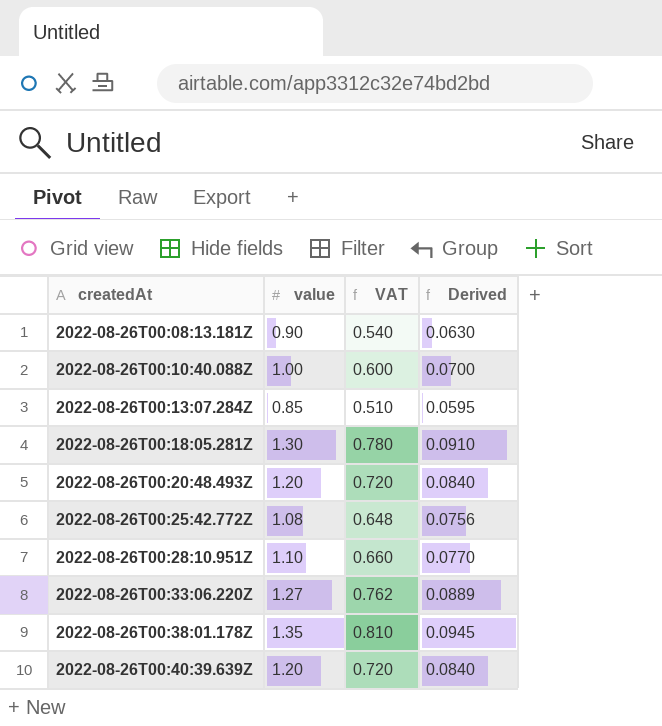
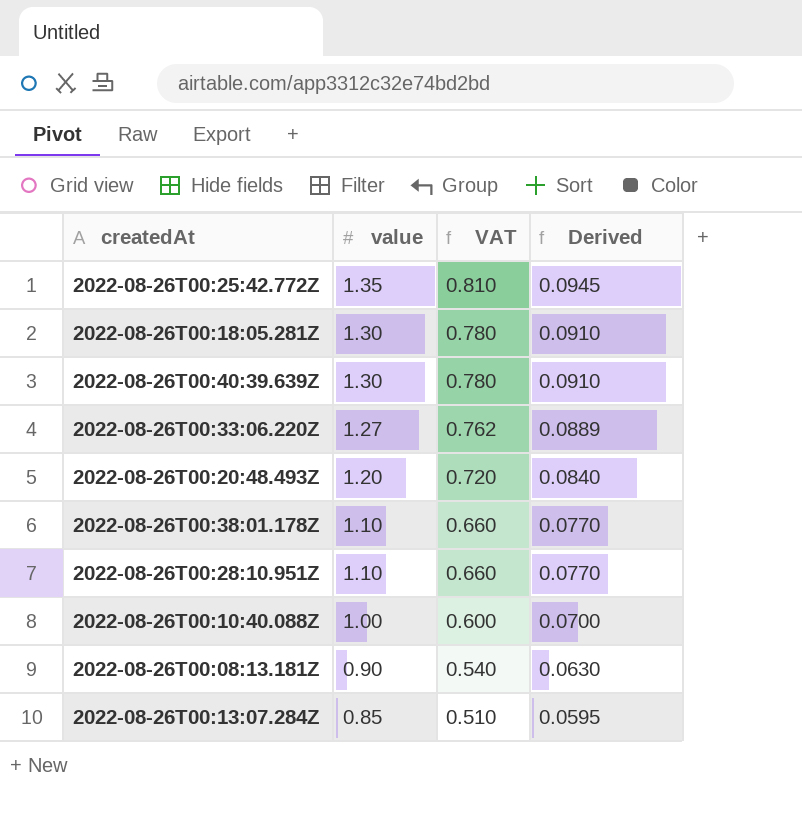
row order: createdAt ascending -> value descending
2022-08-26T00:25:42.772Z | value: 1.08 -> 1.35
2022-08-26T00:25:42.772Z | VAT: 0.648 -> 0.810
2022-08-26T00:25:42.772Z | Derived: 0.0756 -> 0.0945
2022-08-26T00:40:39.639Z | value: 1.20 -> 1.30
2022-08-26T00:40:39.639Z | VAT: 0.720 -> 0.780
2022-08-26T00:40:39.639Z | Derived: 0.0840 -> 0.0910
2022-08-26T00:38:01.178Z | value: 1.35 -> 1.10
2022-08-26T00:38:01.178Z | VAT: 0.810 -> 0.660
2022-08-26T00:38:01.178Z | Derived: 0.0945 -> 0.0770

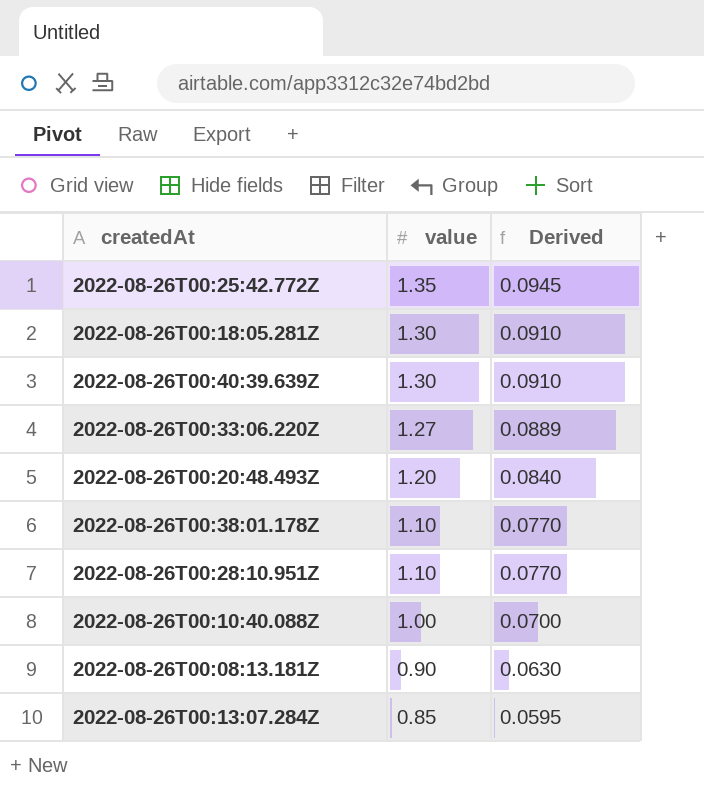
column VAT | formula: [value] * 0.6 -> none

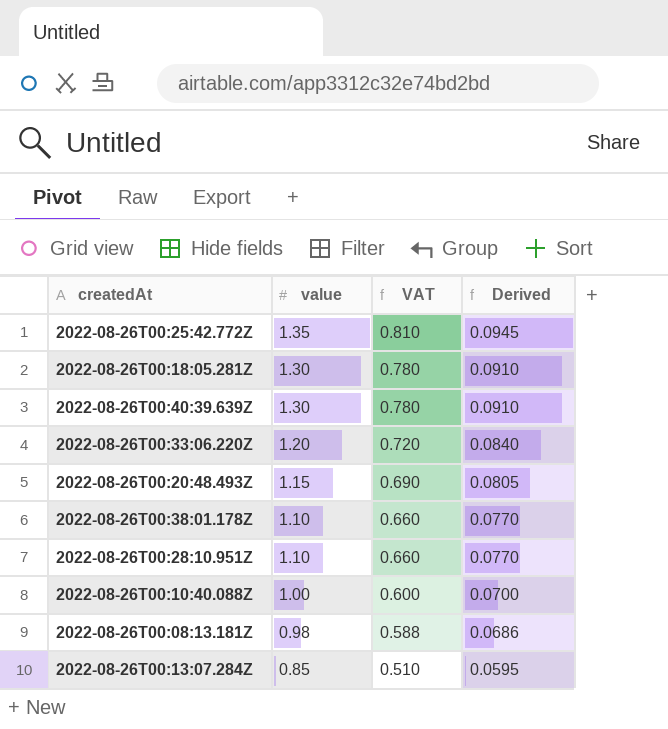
column VAT | formula: none -> [value] * 0.6
2022-08-26T00:33:06.220Z | value: 1.27 -> 1.20
2022-08-26T00:33:06.220Z | Derived: 0.0889 -> 0.0840
2022-08-26T00:20:48.493Z | value: 1.20 -> 1.15
2022-08-26T00:20:48.493Z | Derived: 0.0840 -> 0.0805
2022-08-26T00:08:13.181Z | value: 0.90 -> 0.98
2022-08-26T00:08:13.181Z | Derived: 0.0630 -> 0.0686

